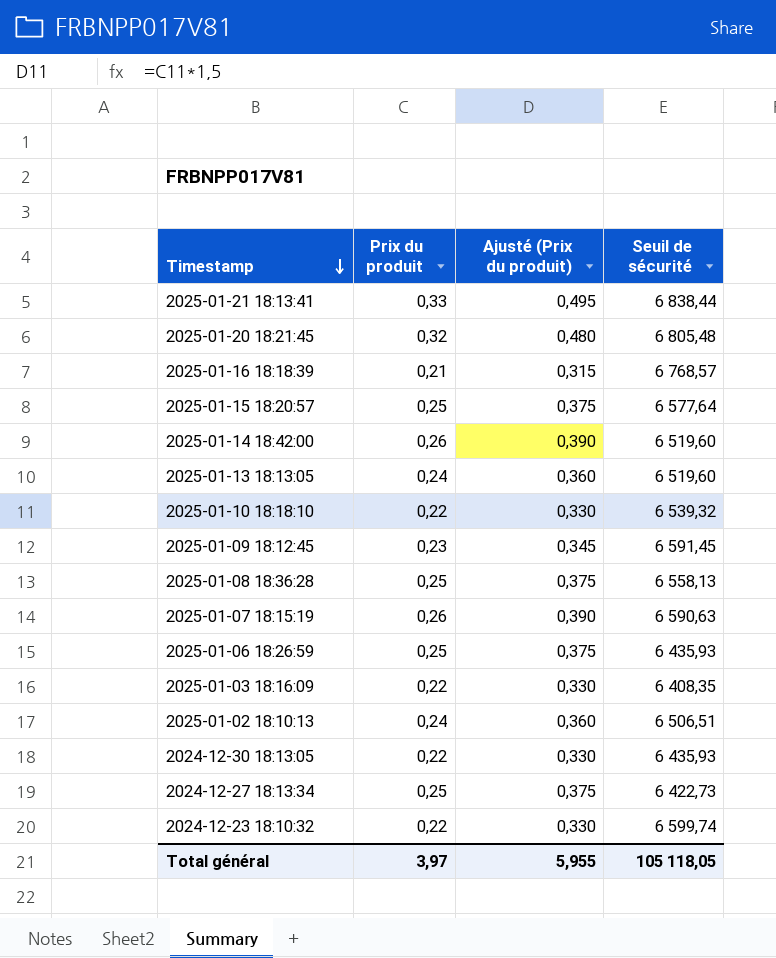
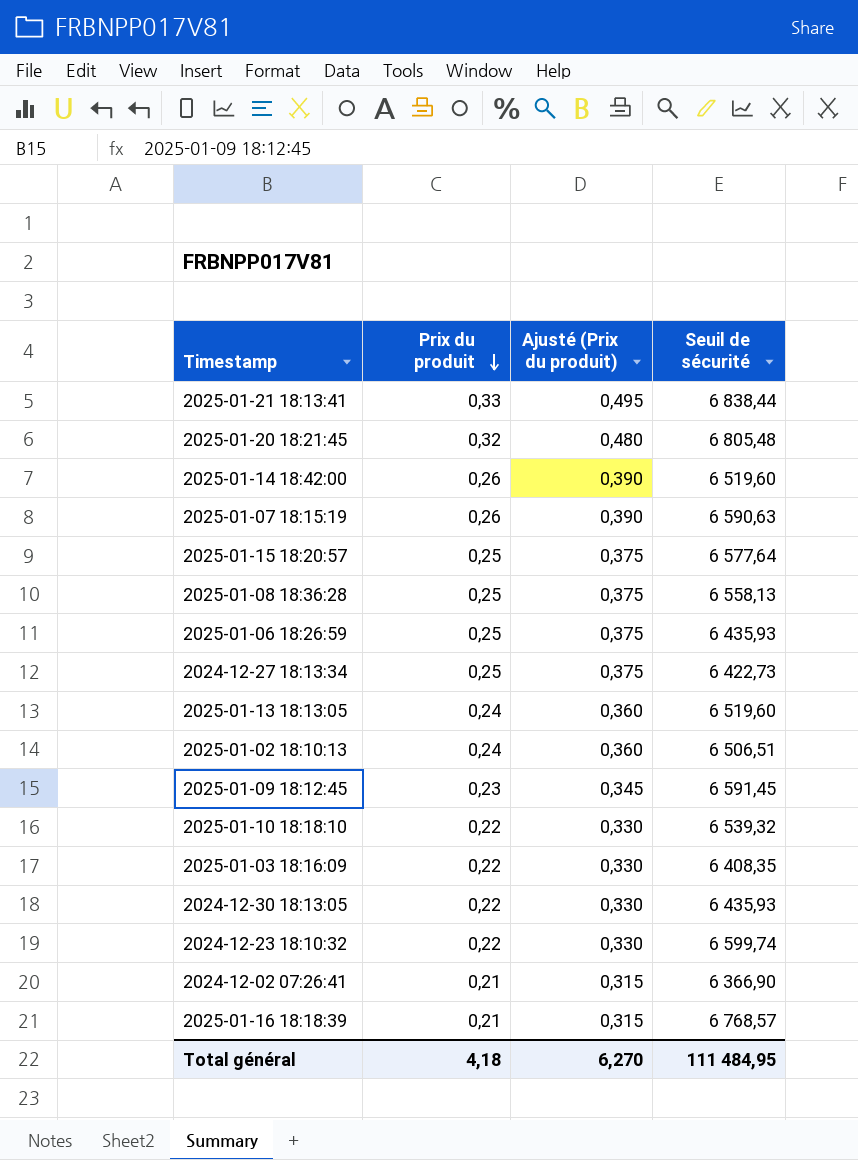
row order: Timestamp descending -> Prix du produit descending
row 2024-12-02 07:26:41: none -> 0,21 | 0,315 | 6 366,90
Total général | Prix du produit: 3,97 -> 4,18
Total général | Ajusté (Prix du produit): 5,955 -> 6,270
Total général | Seuil de sécurité: 105 118,05 -> 111 484,95

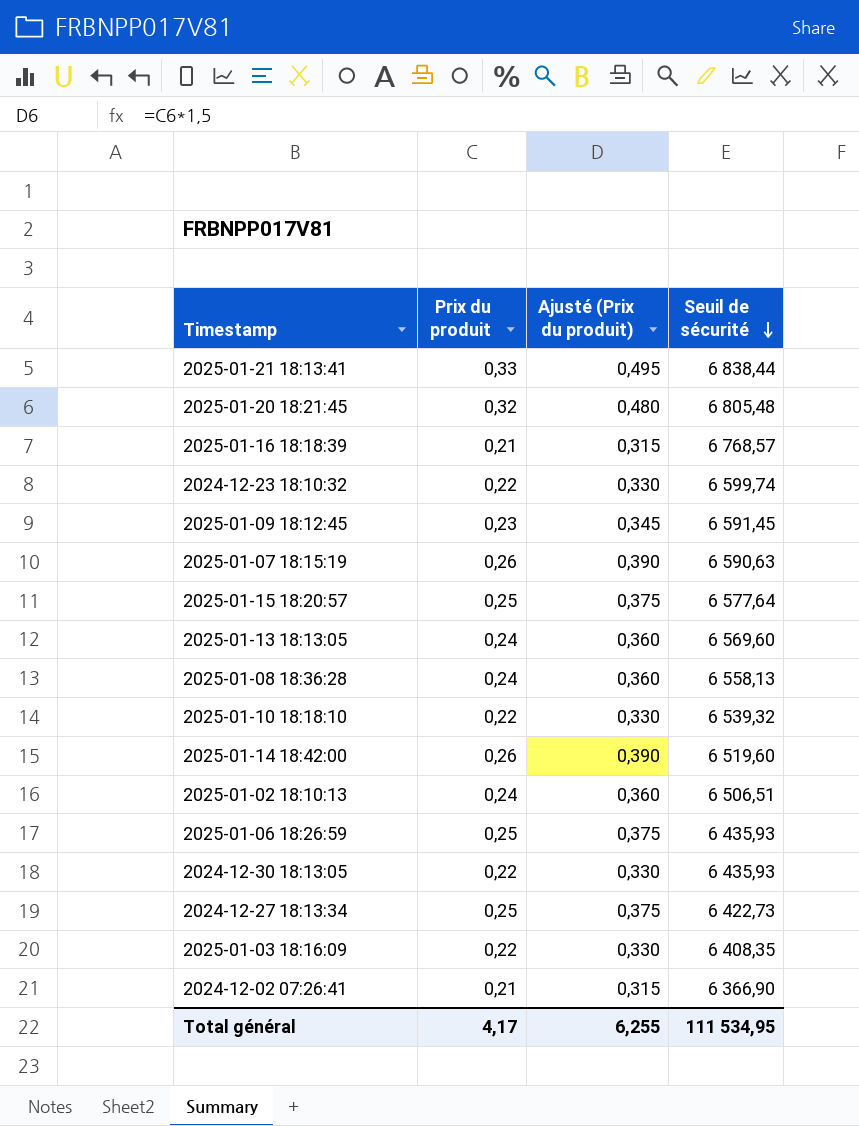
row order: Prix du produit descending -> Seuil de sécurité descending
2025-01-13 18:13:05 | Seuil de sécurité: 6 519,60 -> 6 569,60
2025-01-08 18:36:28 | Prix du produit: 0,25 -> 0,24
2025-01-08 18:36:28 | Ajusté (Prix du produit): 0,375 -> 0,360
Total général | Prix du produit: 4,18 -> 4,17
Total général | Ajusté (Prix du produit): 6,270 -> 6,255
Total général | Seuil de sécurité: 111 484,95 -> 111 534,95

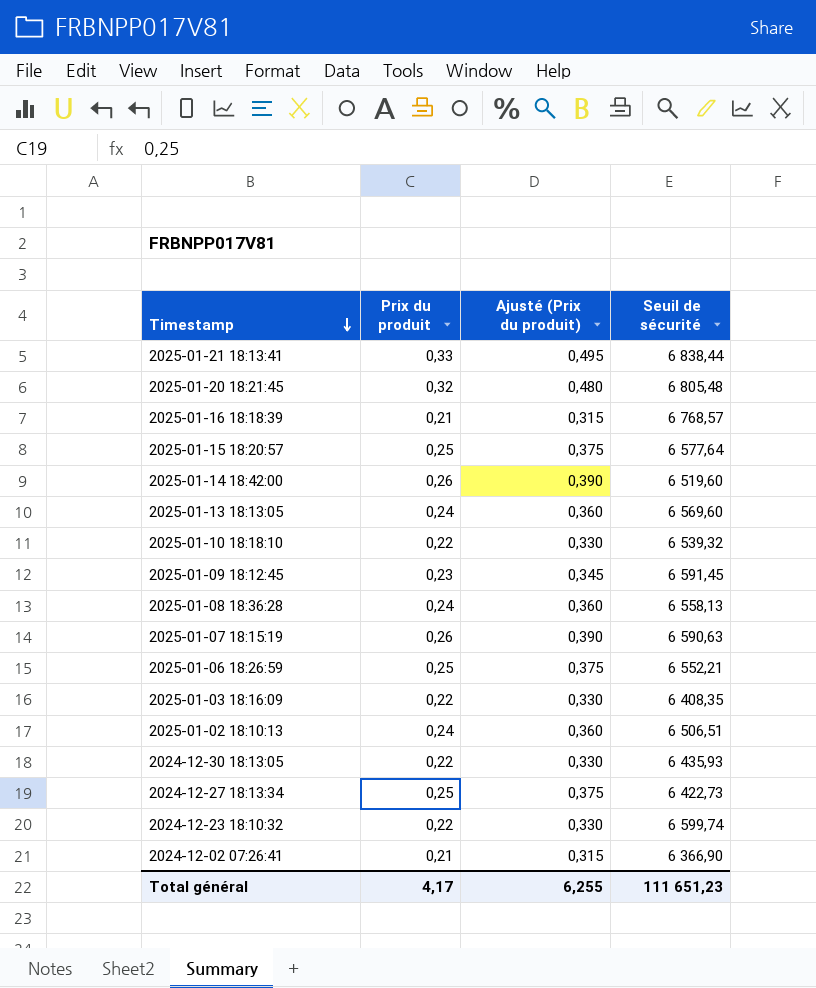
row order: Seuil de sécurité descending -> Timestamp descending
2025-01-06 18:26:59 | Seuil de sécurité: 6 435,93 -> 6 552,21
Total général | Seuil de sécurité: 111 534,95 -> 111 651,23

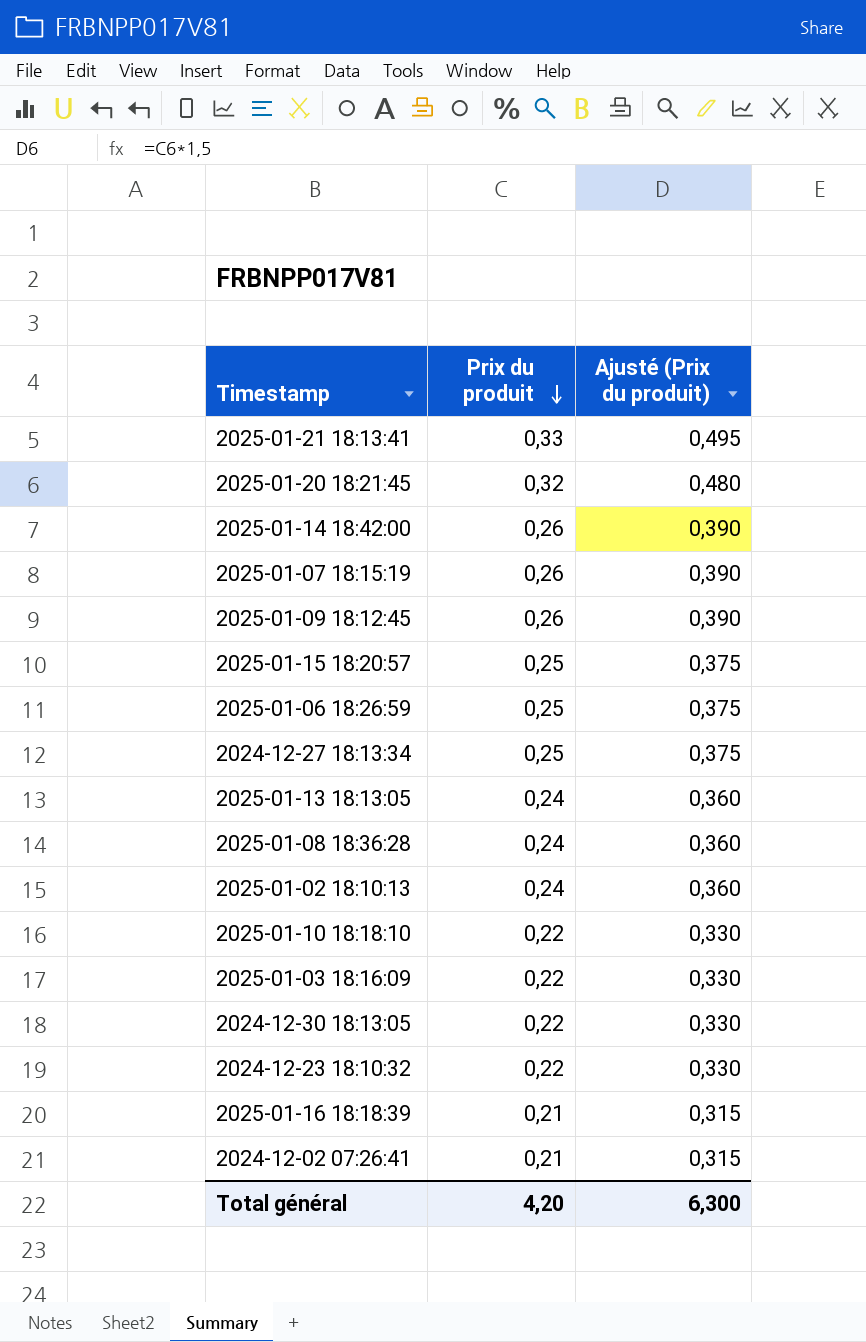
row order: Timestamp descending -> Prix du produit descending
column Seuil de sécurité | position: 4 -> none
2025-01-09 18:12:45 | Prix du produit: 0,23 -> 0,26
2025-01-09 18:12:45 | Ajusté (Prix du produit): 0,345 -> 0,390
Total général | Prix du produit: 4,17 -> 4,20
Total général | Ajusté (Prix du produit): 6,255 -> 6,300

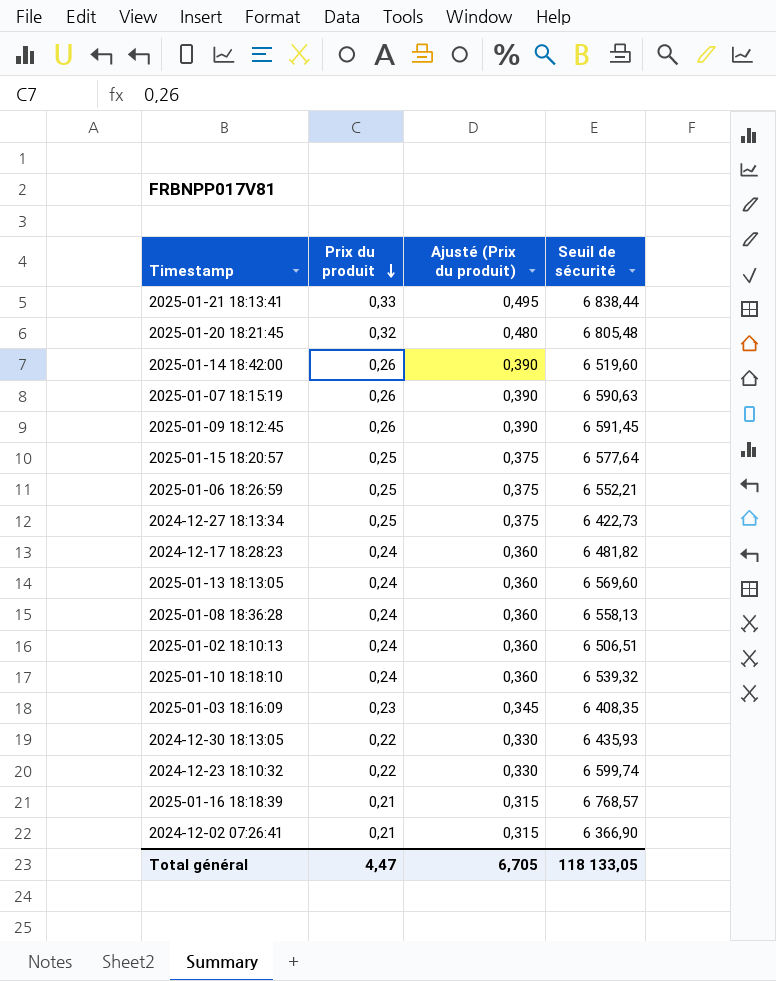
column Seuil de sécurité | position: none -> 4
row 2024-12-17 18:28:23: none -> 0,24 | 0,360 | 6 481,82
2025-01-10 18:18:10 | Prix du produit: 0,22 -> 0,24
2025-01-10 18:18:10 | Ajusté (Prix du produit): 0,330 -> 0,360
2025-01-03 18:16:09 | Prix du produit: 0,22 -> 0,23
2025-01-03 18:16:09 | Ajusté (Prix du produit): 0,330 -> 0,345
Total général | Prix du produit: 4,20 -> 4,47
Total général | Ajusté (Prix du produit): 6,300 -> 6,705

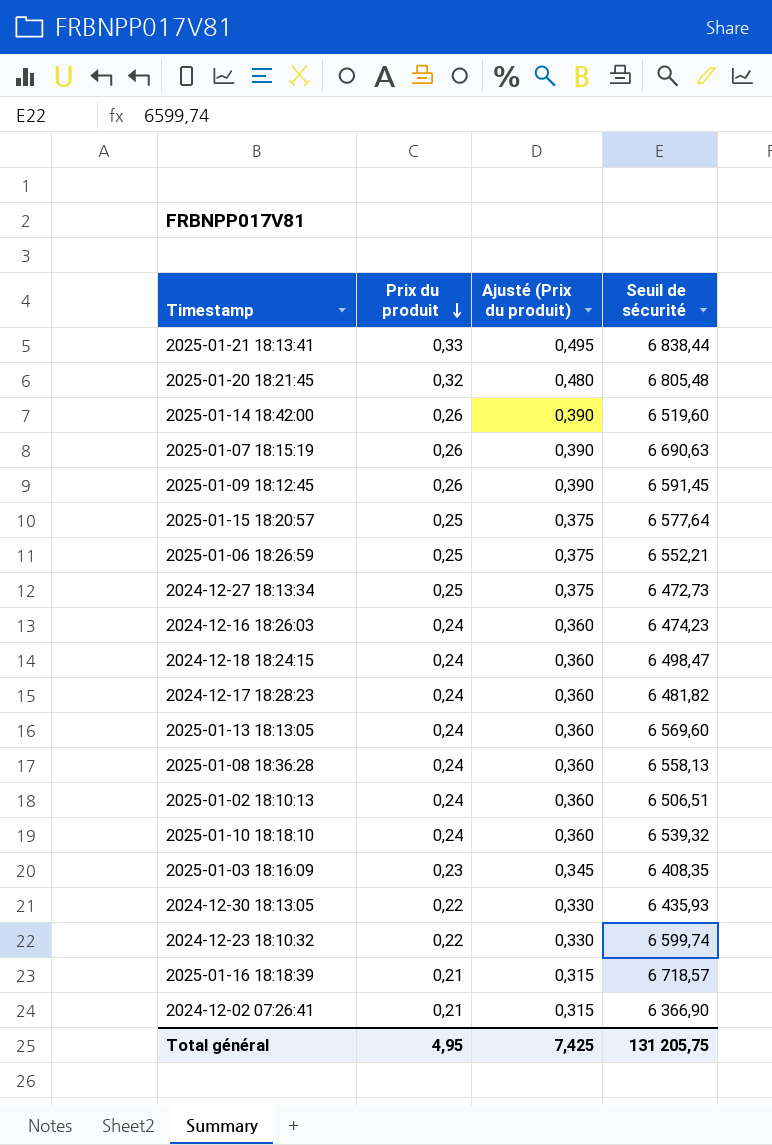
2025-01-07 18:15:19 | Seuil de sécurité: 6 590,63 -> 6 690,63
2024-12-27 18:13:34 | Seuil de sécurité: 6 422,73 -> 6 472,73
row 2024-12-16 18:26:03: none -> 0,24 | 0,360 | 6 474,23
row 2024-12-18 18:24:15: none -> 0,24 | 0,360 | 6 498,47
2025-01-16 18:18:39 | Seuil de sécurité: 6 768,57 -> 6 718,57
Total général | Prix du produit: 4,47 -> 4,95
Total général | Ajusté (Prix du produit): 6,705 -> 7,425
Total général | Seuil de sécurité: 118 133,05 -> 131 205,75

